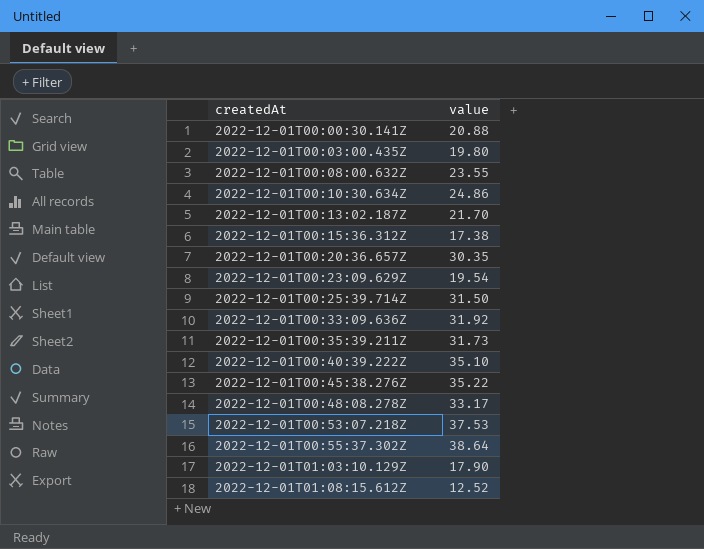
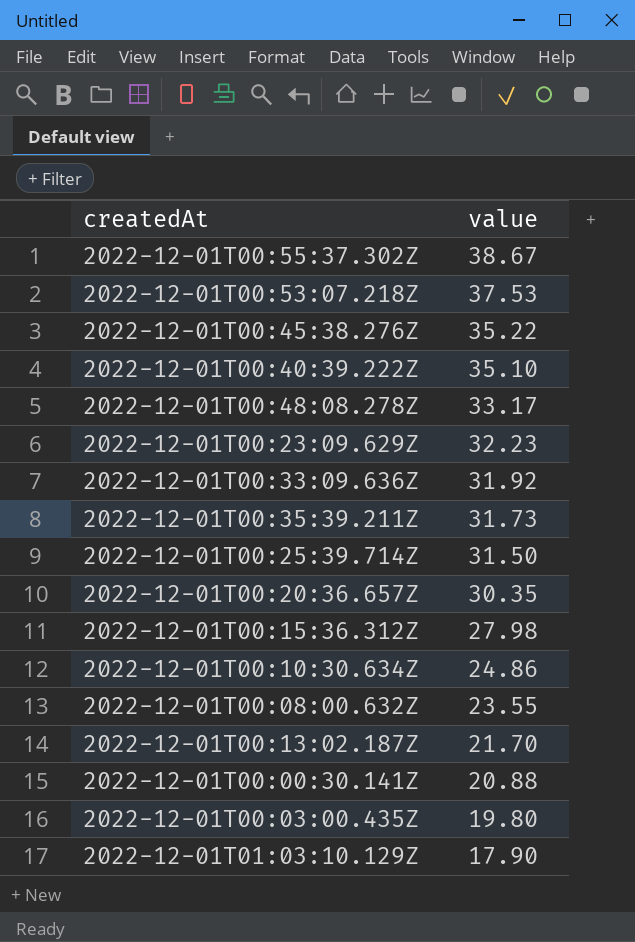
row order: createdAt ascending -> value descending
row 2022-12-01T01:08:15.612Z: 12.52 -> none
2022-12-01T00:55:37.302Z | value: 38.64 -> 38.67
2022-12-01T00:23:09.629Z | value: 19.54 -> 32.23
2022-12-01T00:15:36.312Z | value: 17.38 -> 27.98

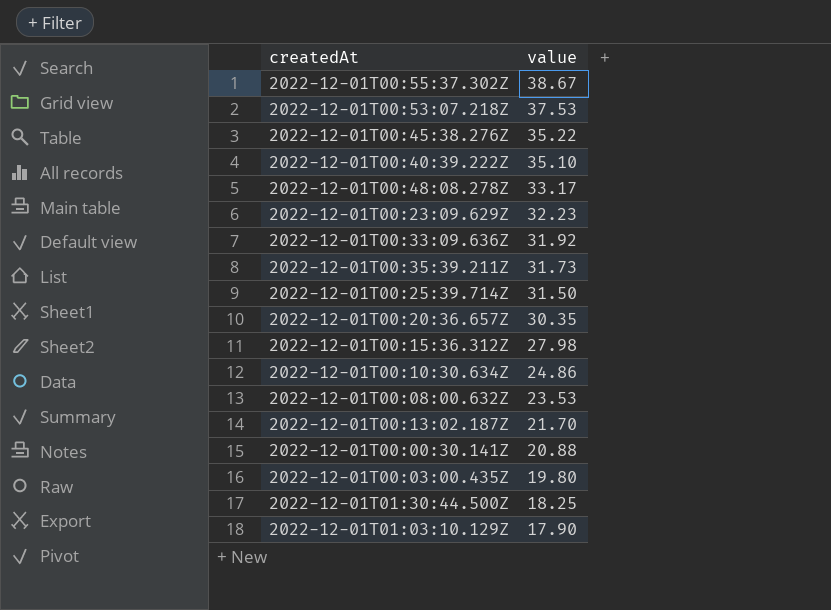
2022-12-01T00:08:00.632Z | value: 23.55 -> 23.53
row 2022-12-01T01:30:44.500Z: none -> 18.25

